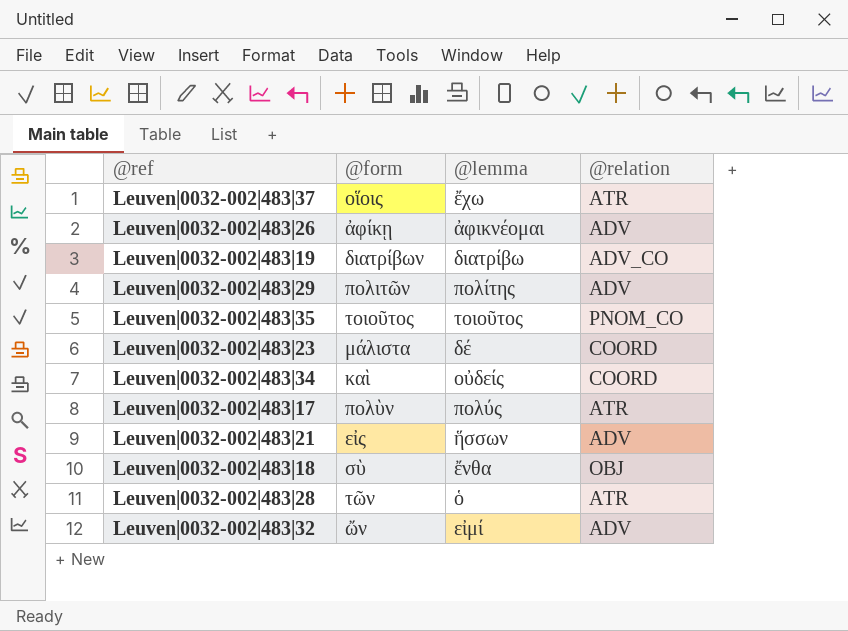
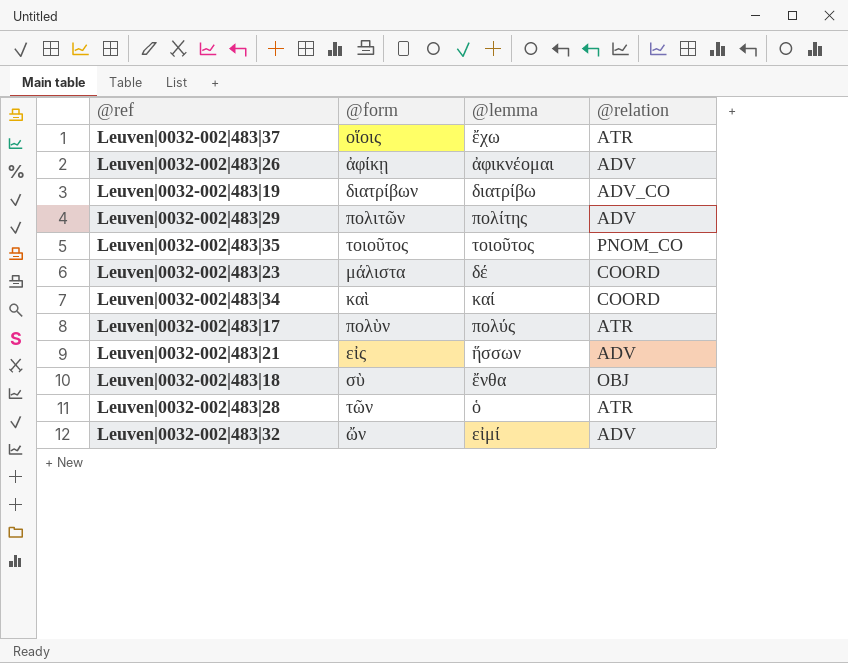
Leuven|0032-002|483|34 | @lemma: οὐδείς -> καί

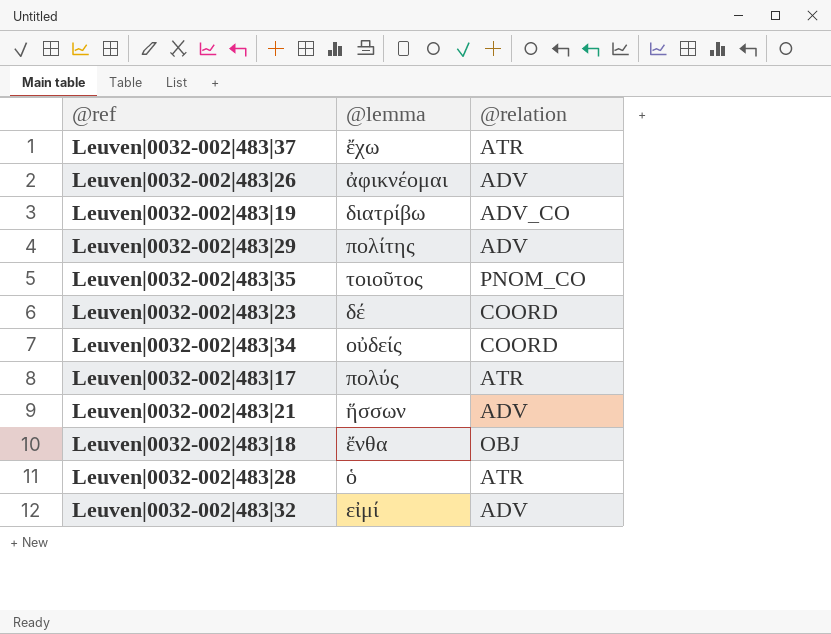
column @form | position: 2 -> none
Leuven|0032-002|483|34 | @lemma: καί -> οὐδείς

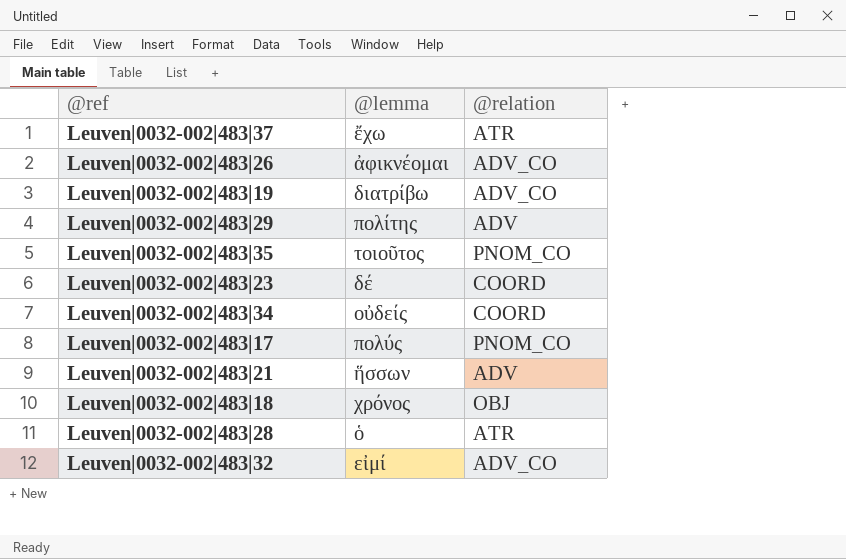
Leuven|0032-002|483|26 | @relation: ADV -> ADV_CO
Leuven|0032-002|483|17 | @relation: ATR -> PNOM_CO
Leuven|0032-002|483|18 | @lemma: ἔνθα -> χρόνος
Leuven|0032-002|483|32 | @relation: ADV -> ADV_CO

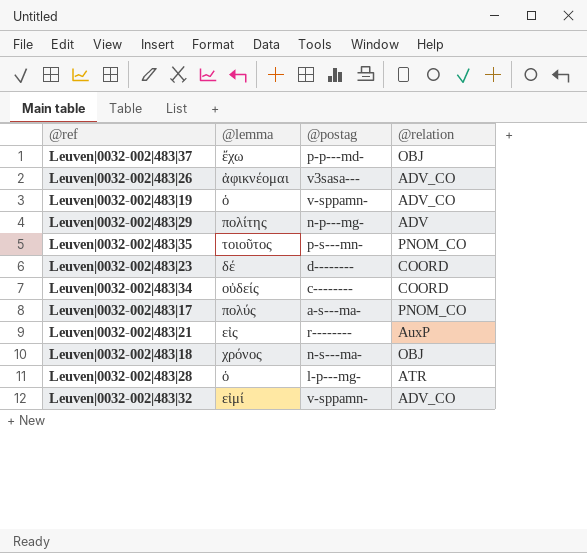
column @postag | position: none -> 3
Leuven|0032-002|483|37 | @relation: ATR -> OBJ
Leuven|0032-002|483|19 | @lemma: διατρίβω -> ὁ
Leuven|0032-002|483|21 | @lemma: ἥσσων -> εἰς
Leuven|0032-002|483|21 | @relation: ADV -> AuxP

